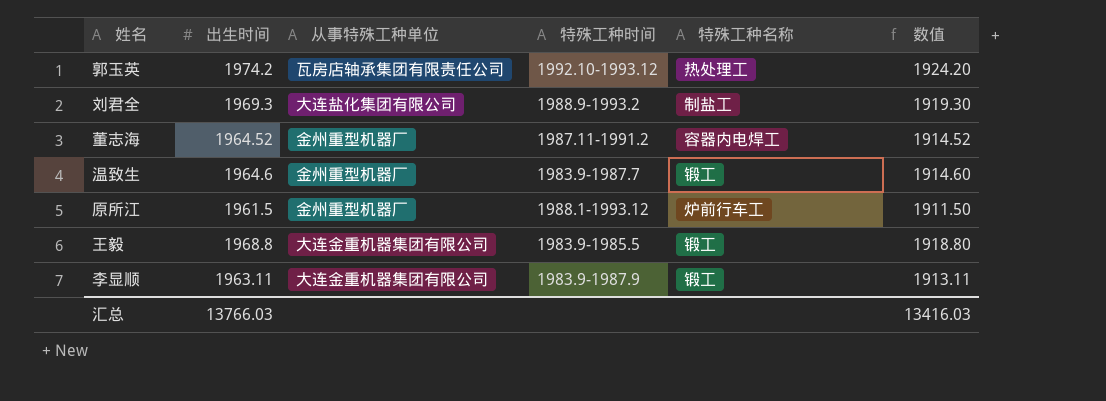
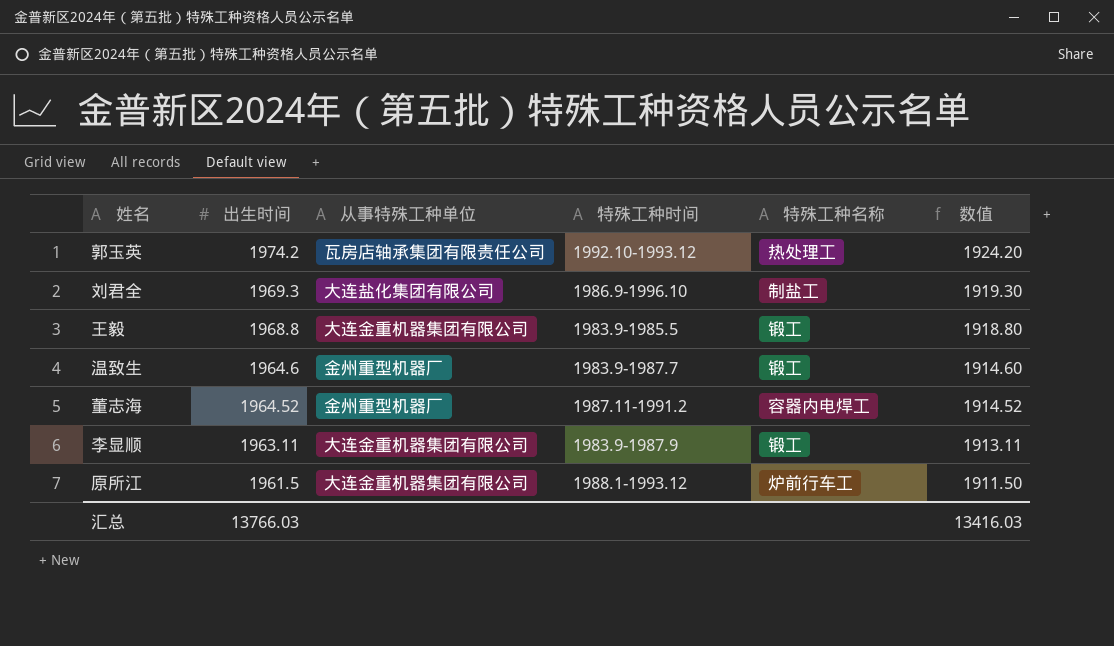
row order: none -> 出生时间 descending
刘君全 | 特殊工种时间: 1988.9-1993.2 -> 1986.9-1996.10
原所江 | 从事特殊工种单位: 金州重型机器厂 -> 大连金重机器集团有限公司

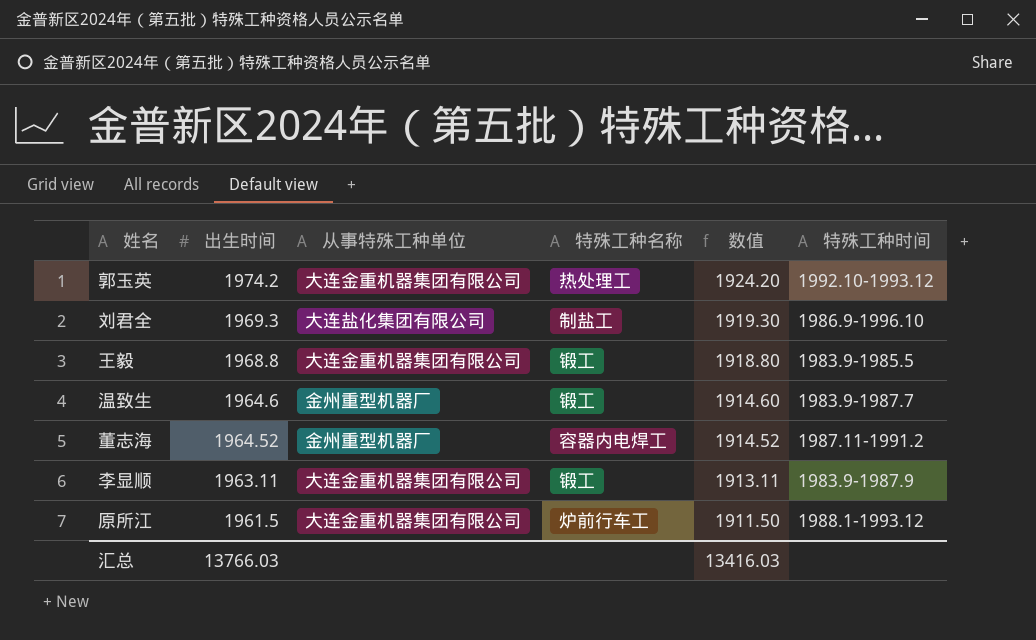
column 特殊工种时间 | position: 4 -> 6
郭玉英 | 从事特殊工种单位: 瓦房店轴承集团有限责任公司 -> 大连金重机器集团有限公司

